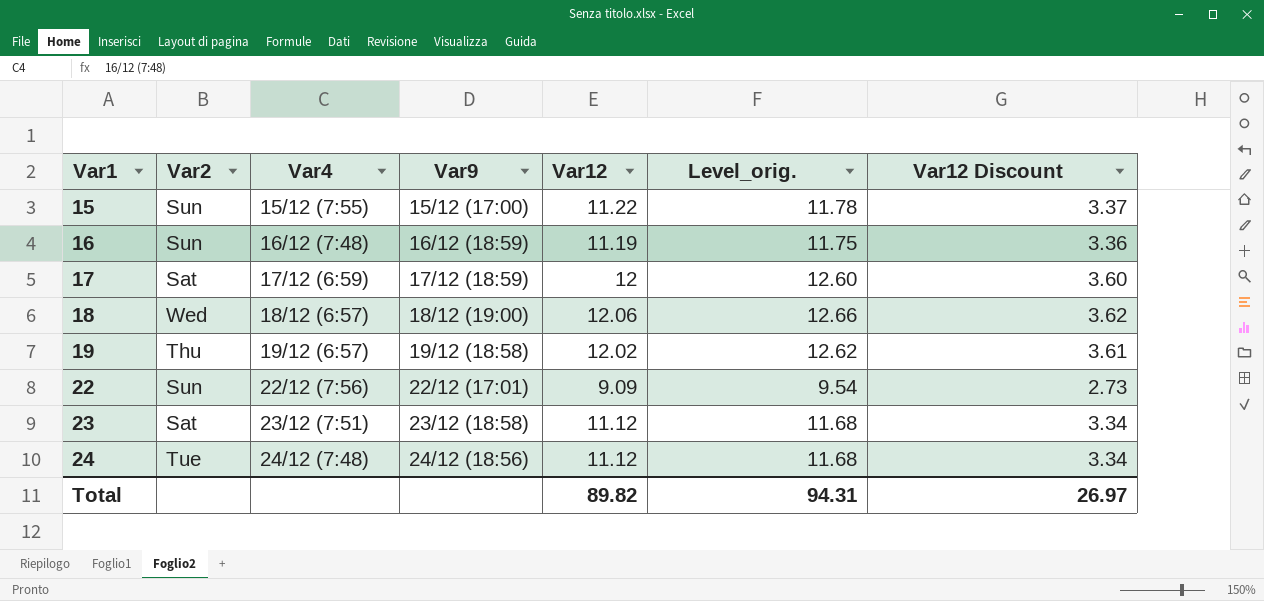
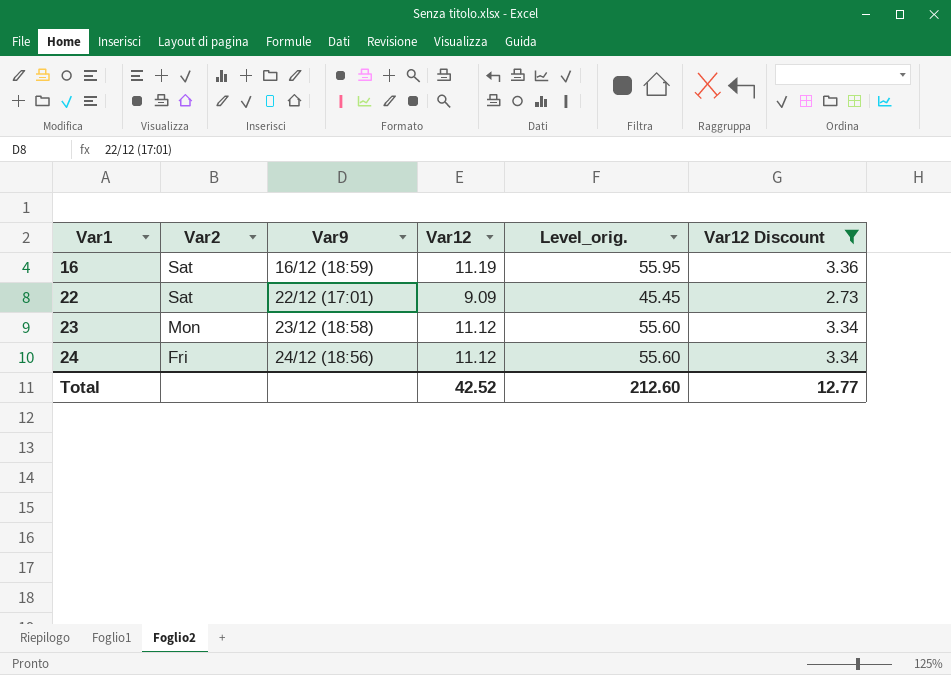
filter: none -> Var12 Discount <= 3.36
column Var4 | position: 3 -> none
column Level_orig. | formula: [Var12] * 1.05 -> [Var12] * 5
16 | Var2: Sun -> Sat
22 | Var2: Sun -> Sat
23 | Var2: Sat -> Mon
24 | Var2: Tue -> Fri
Total | Var12: 89.82 -> 42.52
Total | Level_orig.: 94.31 -> 212.60
Total | Var12 Discount: 26.97 -> 12.77

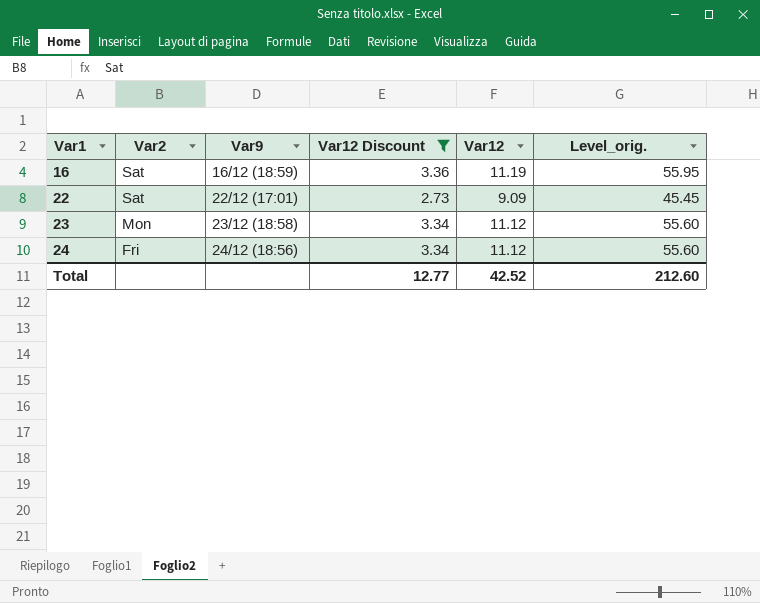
column Var12 Discount | position: 6 -> 4

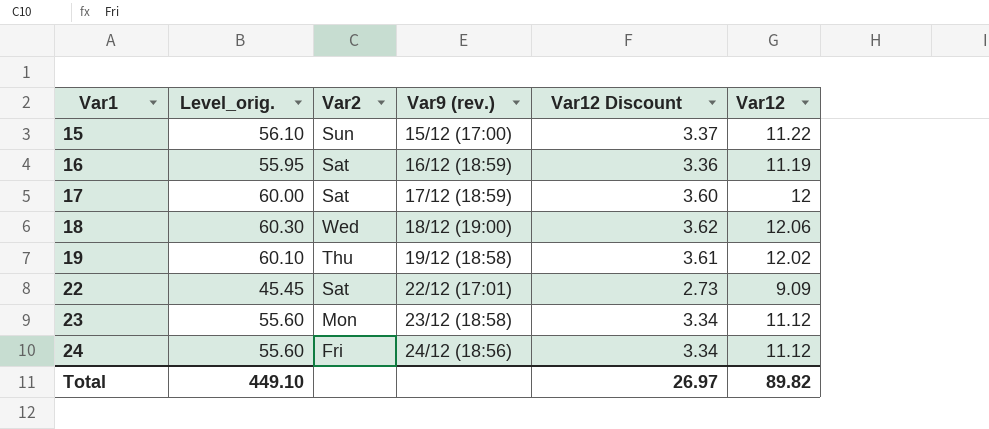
filter: Var12 Discount <= 3.36 -> none
column Level_orig. | position: 6 -> 2
column name: Var9 -> Var9 (rev.)
Total | Level_orig.: 212.60 -> 449.10
Total | Var12 Discount: 12.77 -> 26.97
Total | Var12: 42.52 -> 89.82

